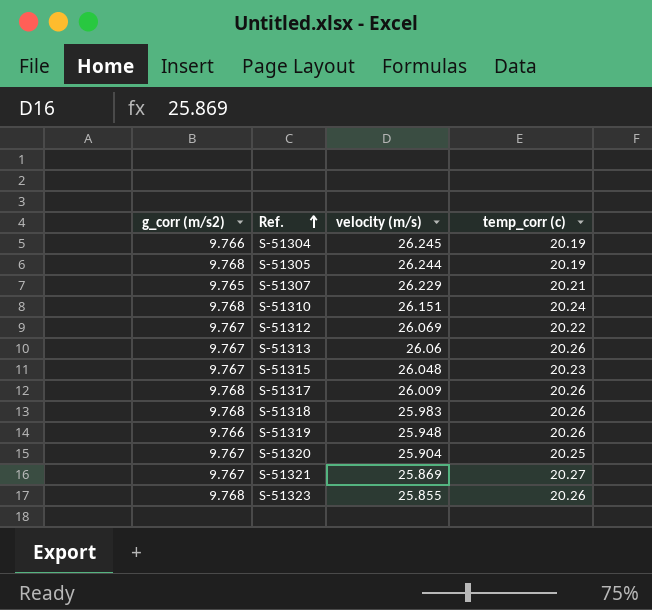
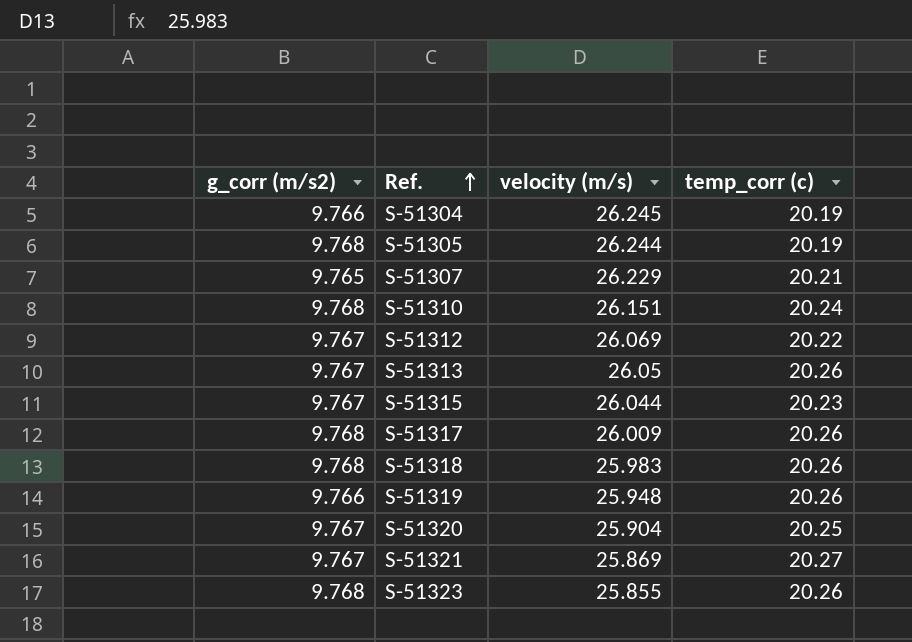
S-51313 | velocity (m/s): 26.06 -> 26.05
S-51315 | velocity (m/s): 26.048 -> 26.044

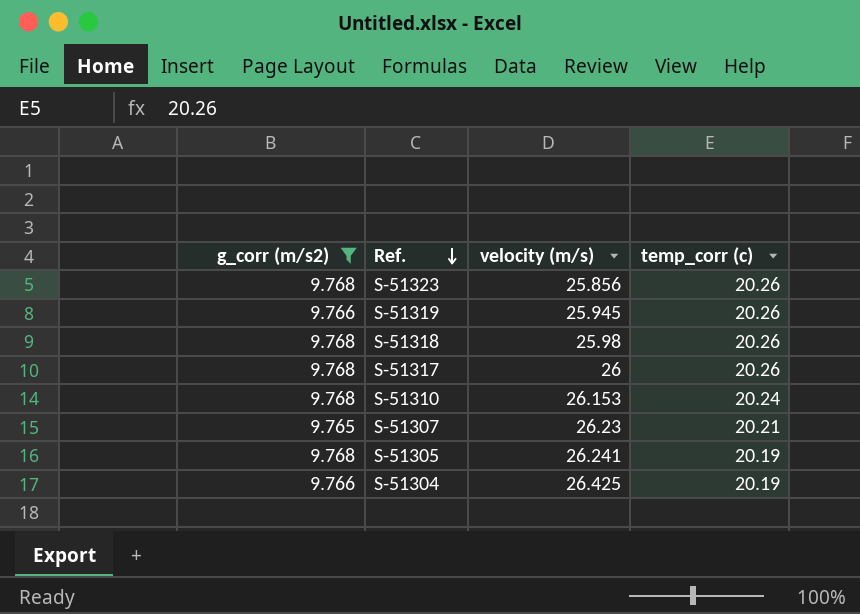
filter: none -> g_corr (m/s2) != 9.767
row order: Ref. ascending -> Ref. descending
S-51323 | velocity (m/s): 25.855 -> 25.856
S-51319 | velocity (m/s): 25.948 -> 25.945
S-51318 | velocity (m/s): 25.983 -> 25.98
S-51317 | velocity (m/s): 26.009 -> 26
S-51310 | velocity (m/s): 26.151 -> 26.153
S-51307 | velocity (m/s): 26.229 -> 26.23
S-51305 | velocity (m/s): 26.244 -> 26.241
S-51304 | velocity (m/s): 26.245 -> 26.425

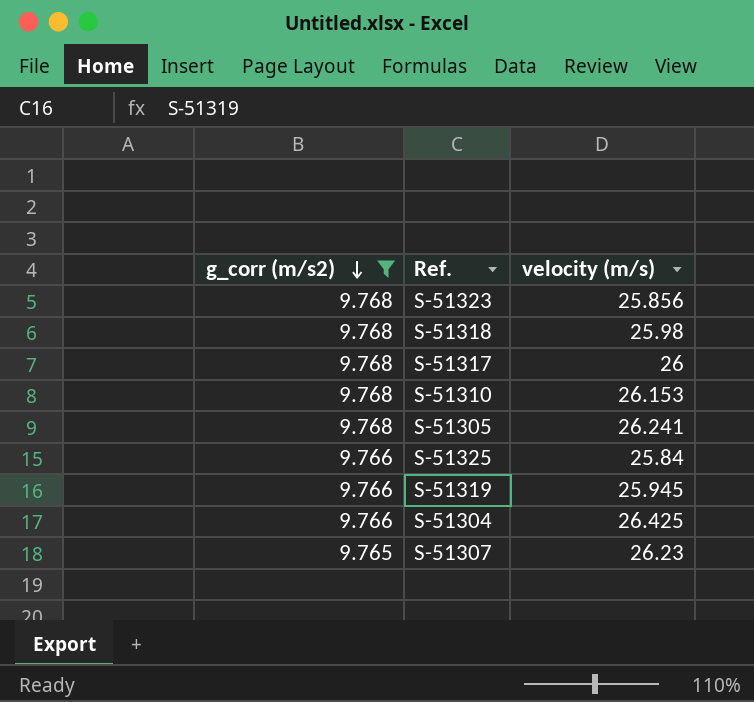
row order: Ref. descending -> g_corr (m/s2) descending
column temp_corr (c) | position: 4 -> none
row S-51325: none -> 9.766 | 25.84

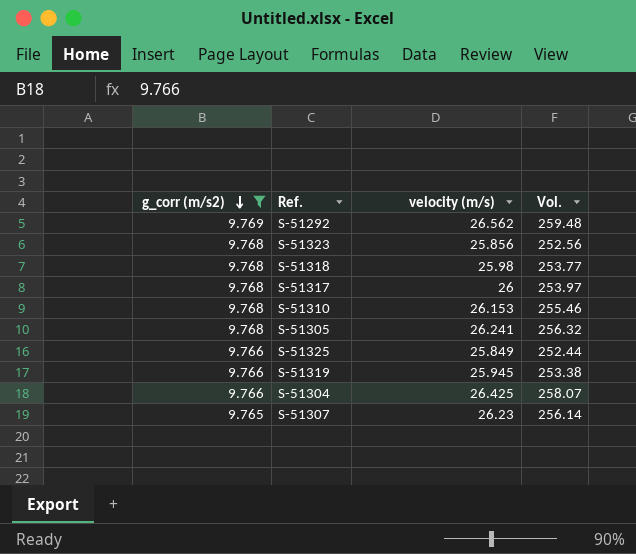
column Vol. | formula: none -> [g_corr (m/s2)] * [velocity (m/s)]
row S-51292: none -> 9.769 | 26.562 | 259.48
S-51325 | velocity (m/s): 25.84 -> 25.849

